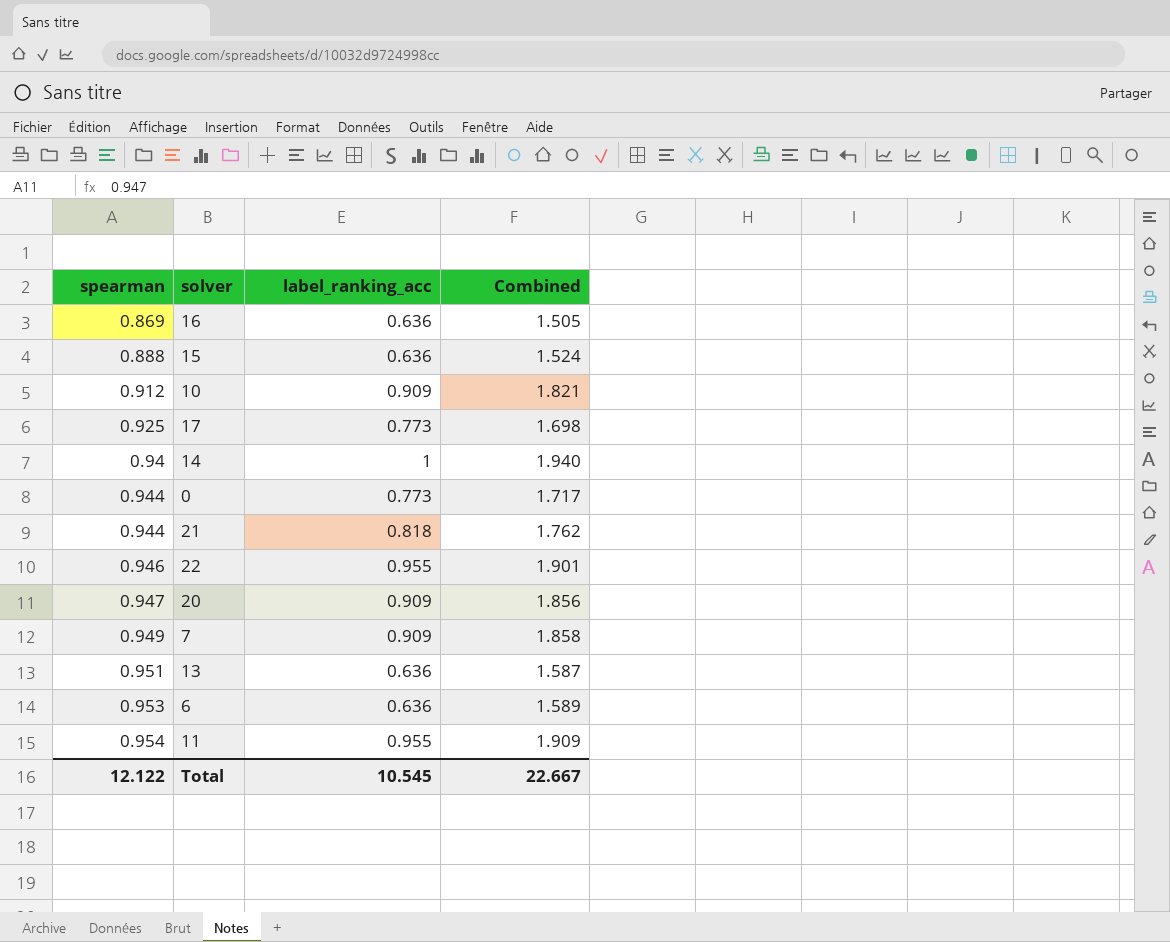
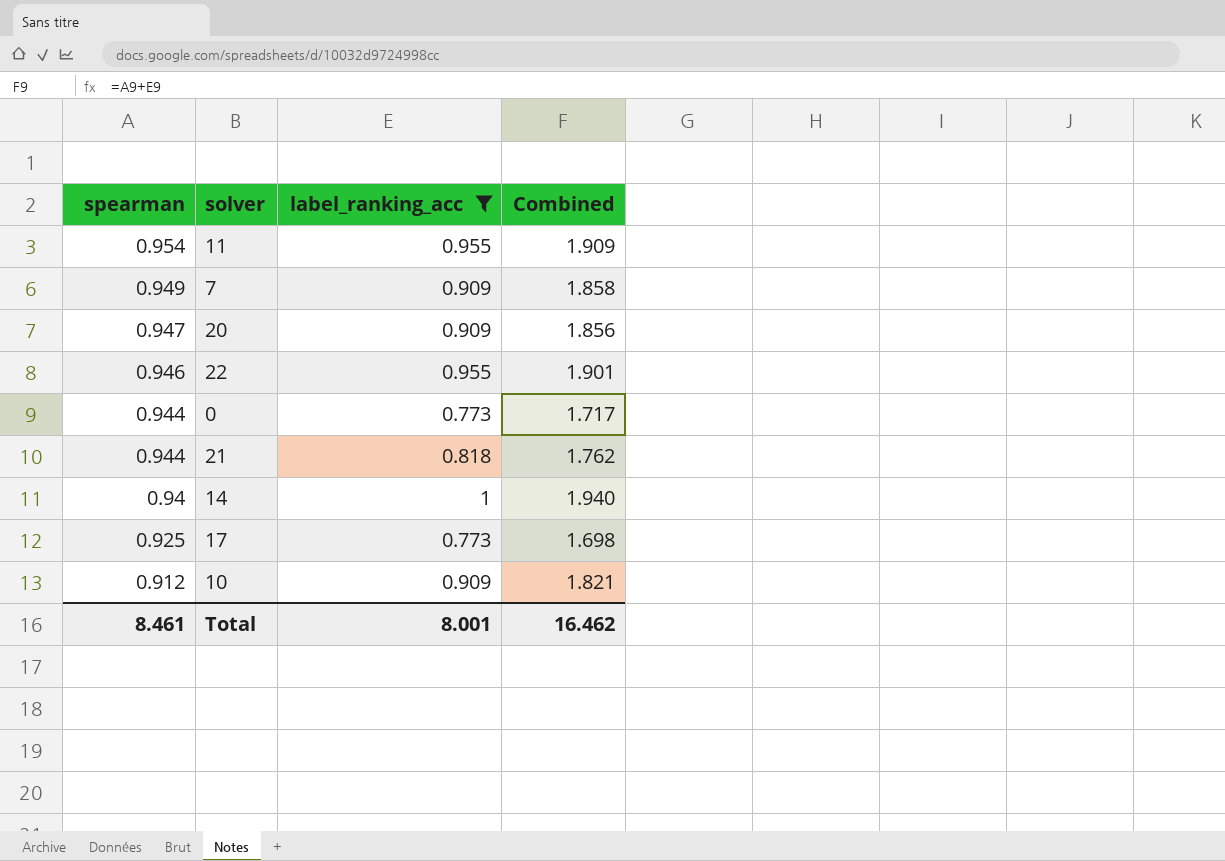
filter: none -> label_ranking_acc != 0.636
row order: spearman ascending -> spearman descending
Total | spearman: 12.122 -> 8.461
Total | label_ranking_acc: 10.545 -> 8.001
Total | Combined: 22.667 -> 16.462

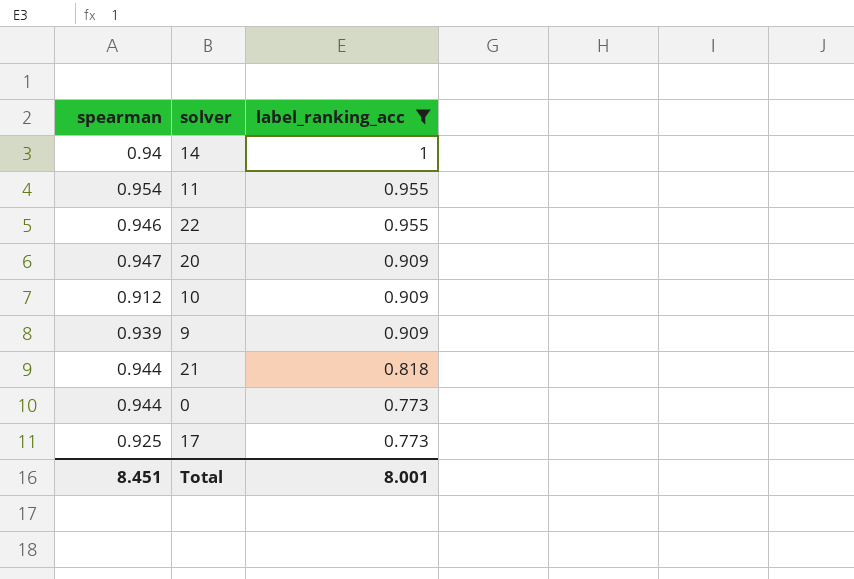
row order: spearman descending -> label_ranking_acc descending
column Combined | formula: [spearman] + [label_ranking_acc] -> none
row 7: 0.949 | 0.909 | 1.858 -> none
row 9: none -> 0.939 | 0.909
Total | spearman: 8.461 -> 8.451

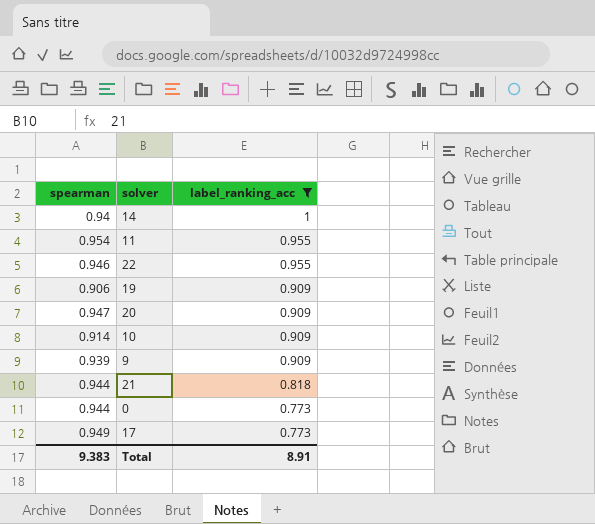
row 19: none -> 0.906 | 0.909
10 | spearman: 0.912 -> 0.914
17 | spearman: 0.925 -> 0.949
Total | spearman: 8.451 -> 9.383
Total | label_ranking_acc: 8.001 -> 8.91

